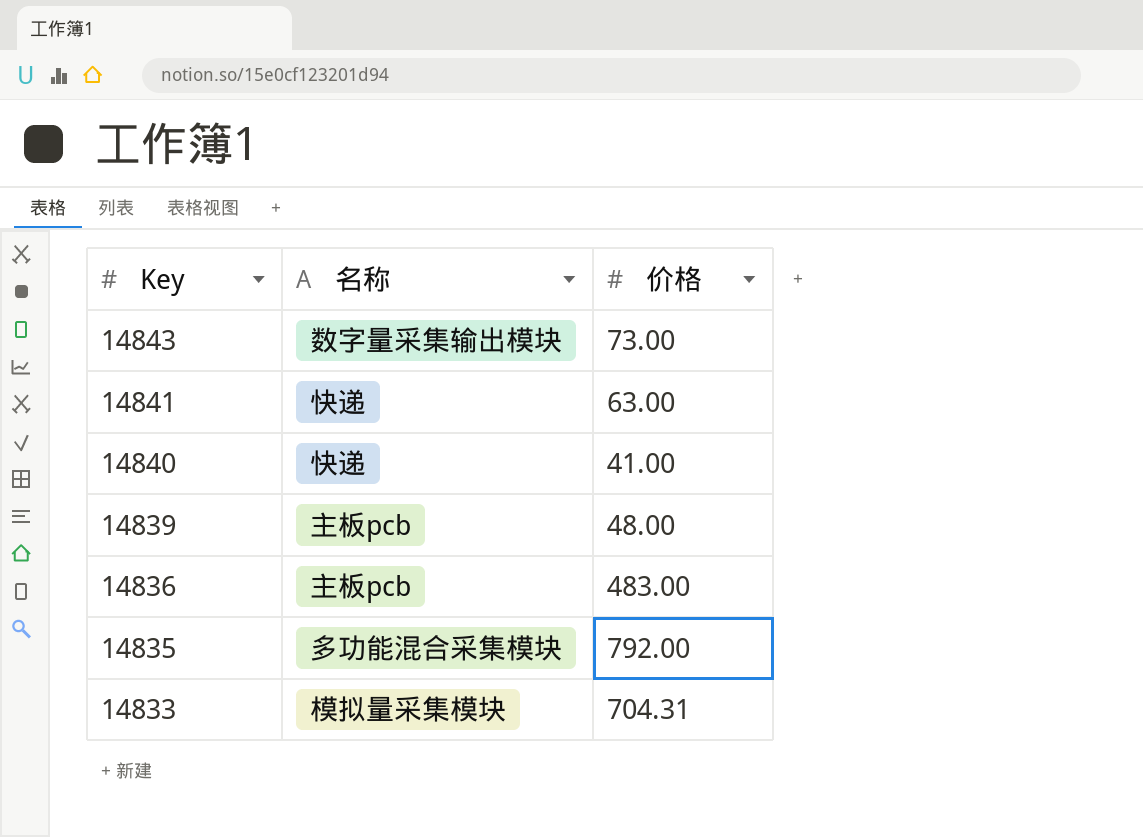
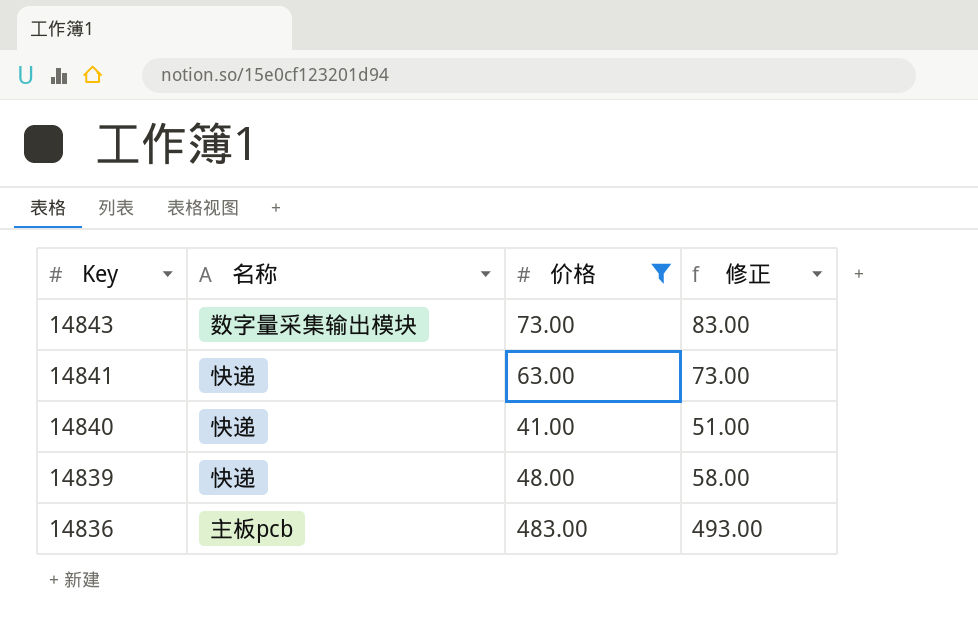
filter: none -> 价格 <= 483.00
column 修正 | formula: none -> [价格] + 10
14839 | 名称: 主板pcb -> 快递

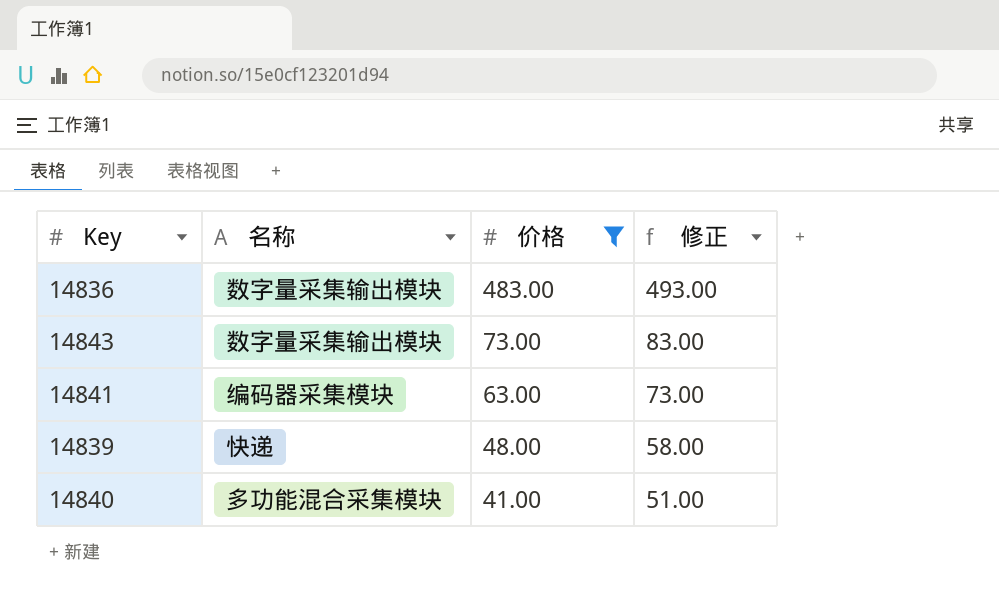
row order: Key descending -> 价格 descending
14836 | 名称: 主板pcb -> 数字量采集输出模块
14841 | 名称: 快递 -> 编码器采集模块
14840 | 名称: 快递 -> 多功能混合采集模块

